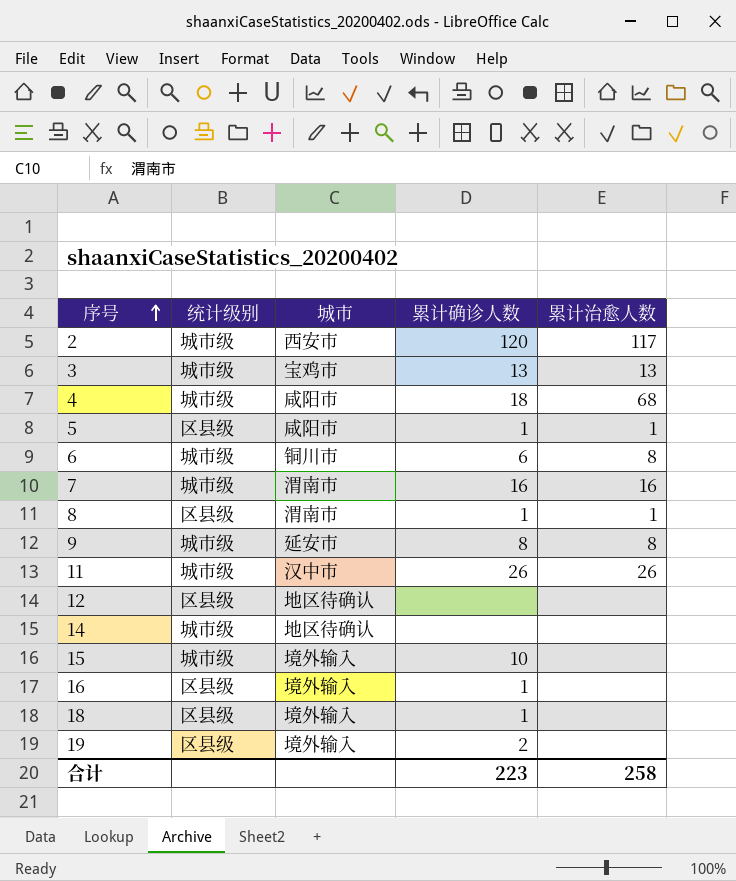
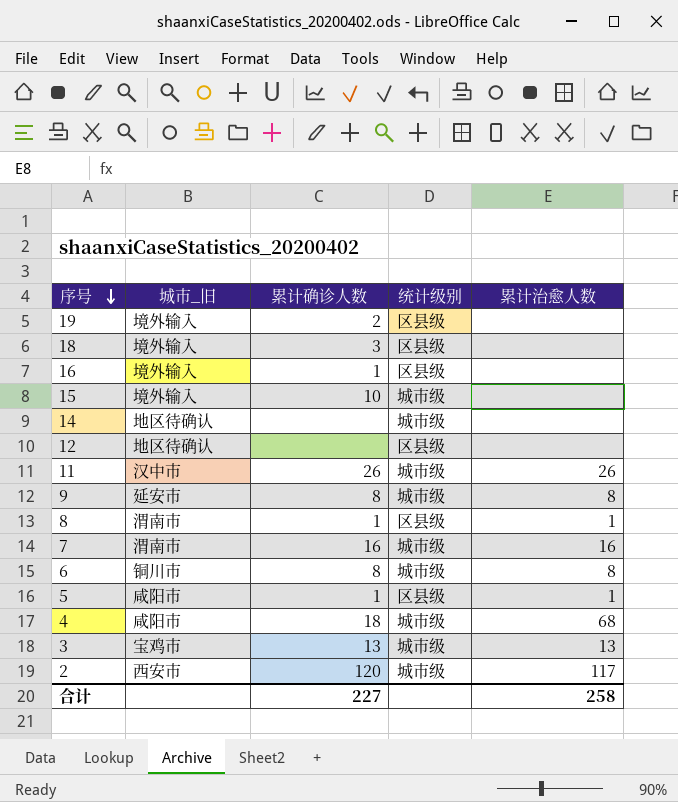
row order: 序号 ascending -> 序号 descending
column name: 城市 -> 城市_旧
column 统计级别 | position: 2 -> 4
18 | 累计确诊人数: 1 -> 3
6 | 累计确诊人数: 6 -> 8
合计 | 累计确诊人数: 223 -> 227

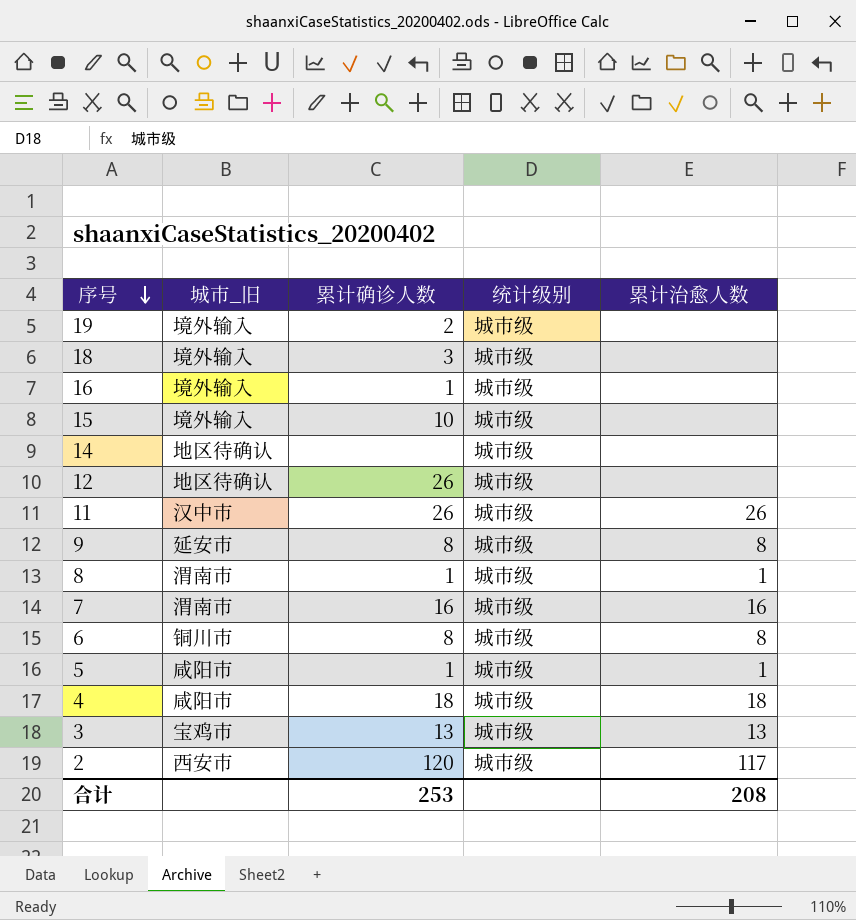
19 | 统计级别: 区县级 -> 城市级
18 | 统计级别: 区县级 -> 城市级
16 | 统计级别: 区县级 -> 城市级
12 | 累计确诊人数: none -> 26
12 | 统计级别: 区县级 -> 城市级
8 | 统计级别: 区县级 -> 城市级
5 | 统计级别: 区县级 -> 城市级
4 | 累计治愈人数: 68 -> 18
合计 | 累计确诊人数: 227 -> 253
合计 | 累计治愈人数: 258 -> 208

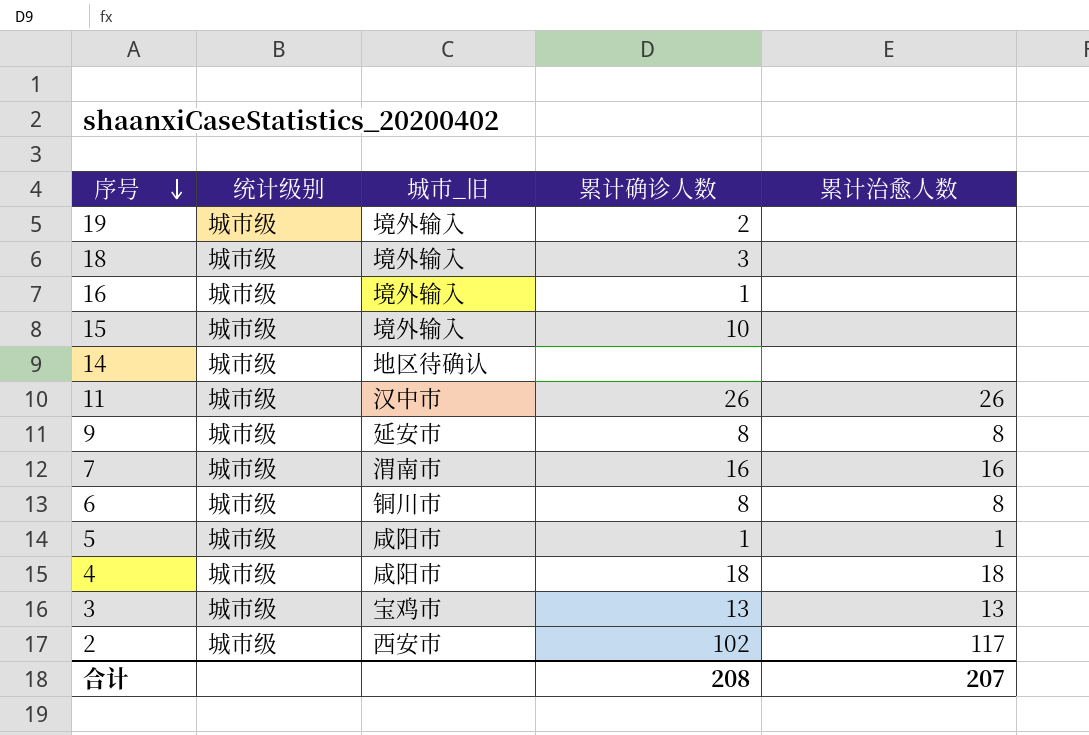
column 统计级别 | position: 4 -> 2
row 12: 地区待确认 | 26 | 城市级 | none -> none
row 8: 渭南市 | 1 | 城市级 | 1 -> none
2 | 累计确诊人数: 120 -> 102
合计 | 累计确诊人数: 253 -> 208
合计 | 累计治愈人数: 208 -> 207

